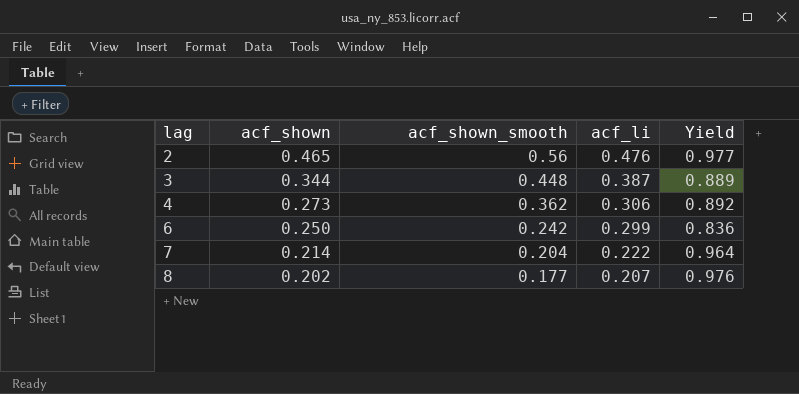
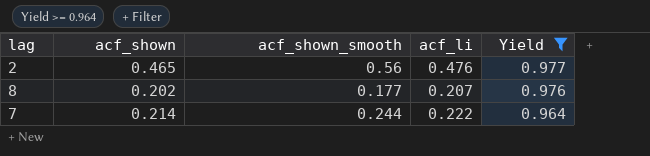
filter: none -> Yield >= 0.964
row order: lag ascending -> Yield descending
7 | acf_shown_smooth: 0.204 -> 0.244

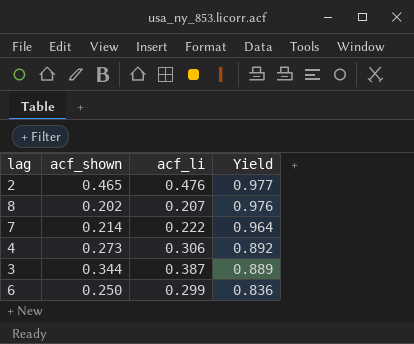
filter: Yield >= 0.964 -> none
column acf_shown_smooth | position: 3 -> none

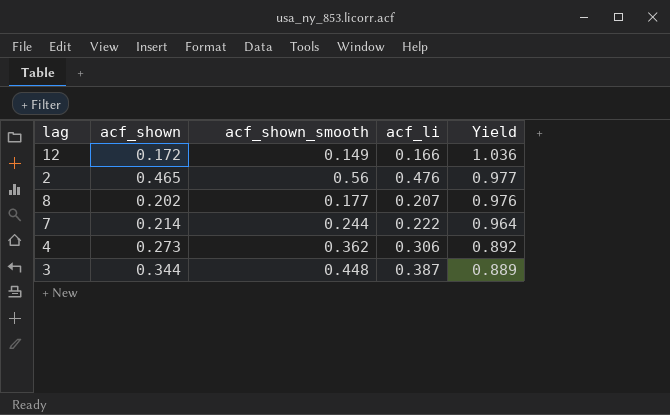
column acf_shown_smooth | position: none -> 3
row 6: 0.250 | 0.299 | 0.836 -> none
row 12: none -> 0.172 | 0.149 | 0.166 | 1.036

